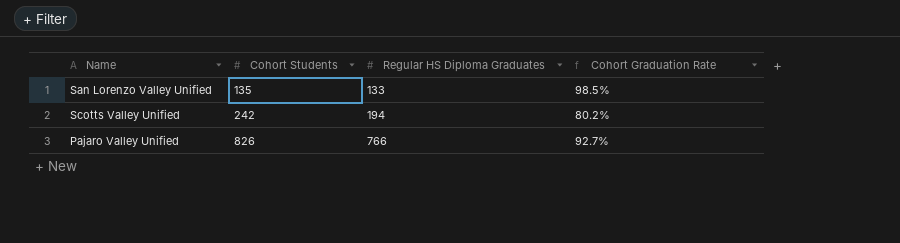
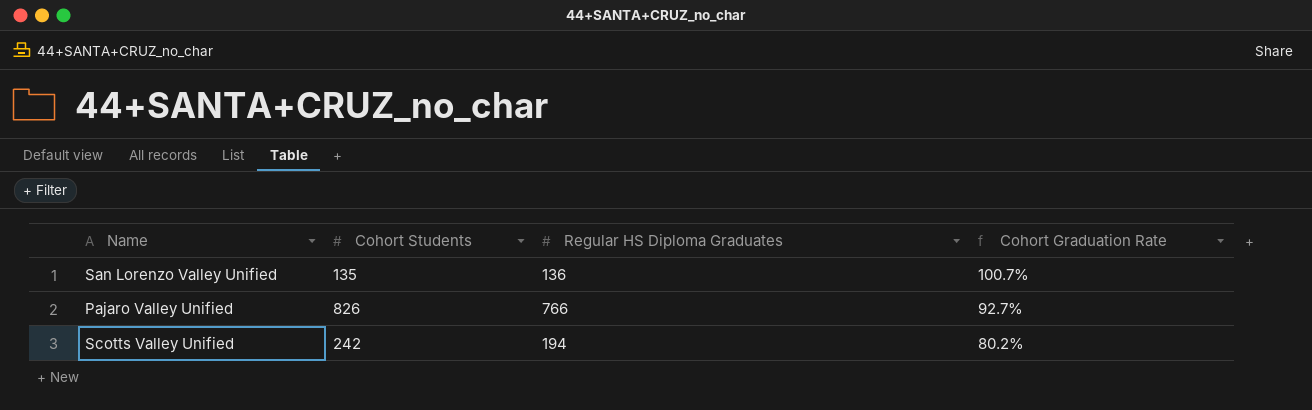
row order: Cohort Students ascending -> Cohort Graduation Rate descending
San Lorenzo Valley Unified | Regular HS Diploma Graduates: 133 -> 136
San Lorenzo Valley Unified | Cohort Graduation Rate: 98.5% -> 100.7%

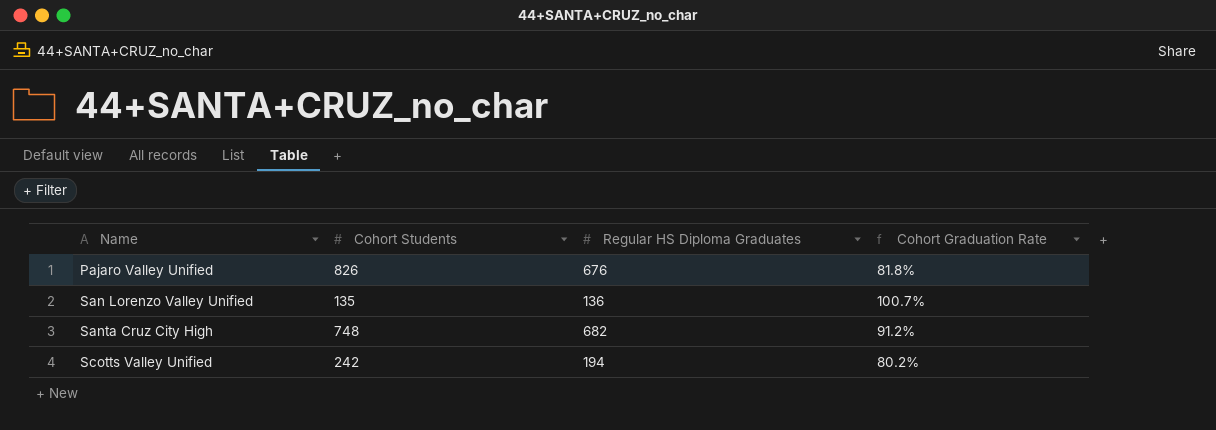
row order: Cohort Graduation Rate descending -> Name ascending
Pajaro Valley Unified | Regular HS Diploma Graduates: 766 -> 676
Pajaro Valley Unified | Cohort Graduation Rate: 92.7% -> 81.8%
row Santa Cruz City High: none -> 748 | 682 | 91.2%

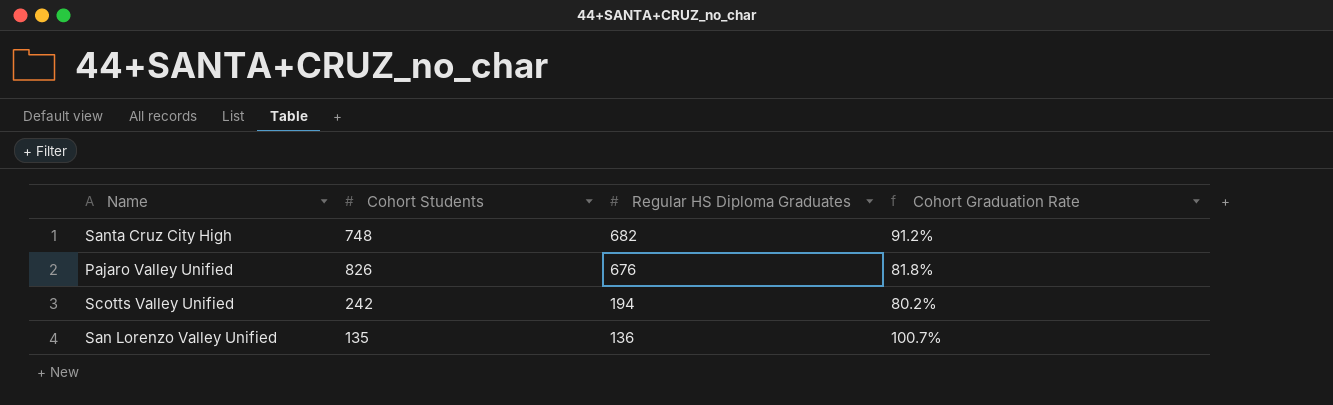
row order: Name ascending -> Regular HS Diploma Graduates descending

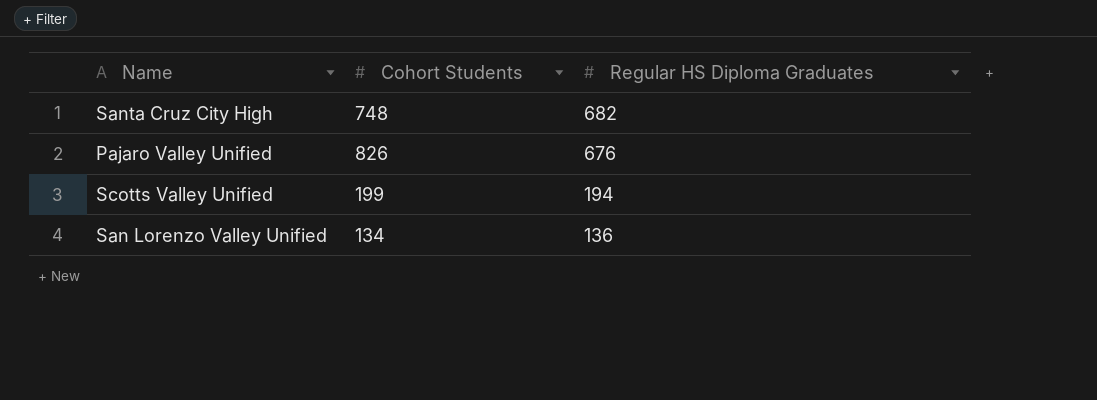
column Cohort Graduation Rate | formula: [Regular HS Diploma Graduates] / [Cohort Students] -> none
Scotts Valley Unified | Cohort Students: 242 -> 199
San Lorenzo Valley Unified | Cohort Students: 135 -> 134

